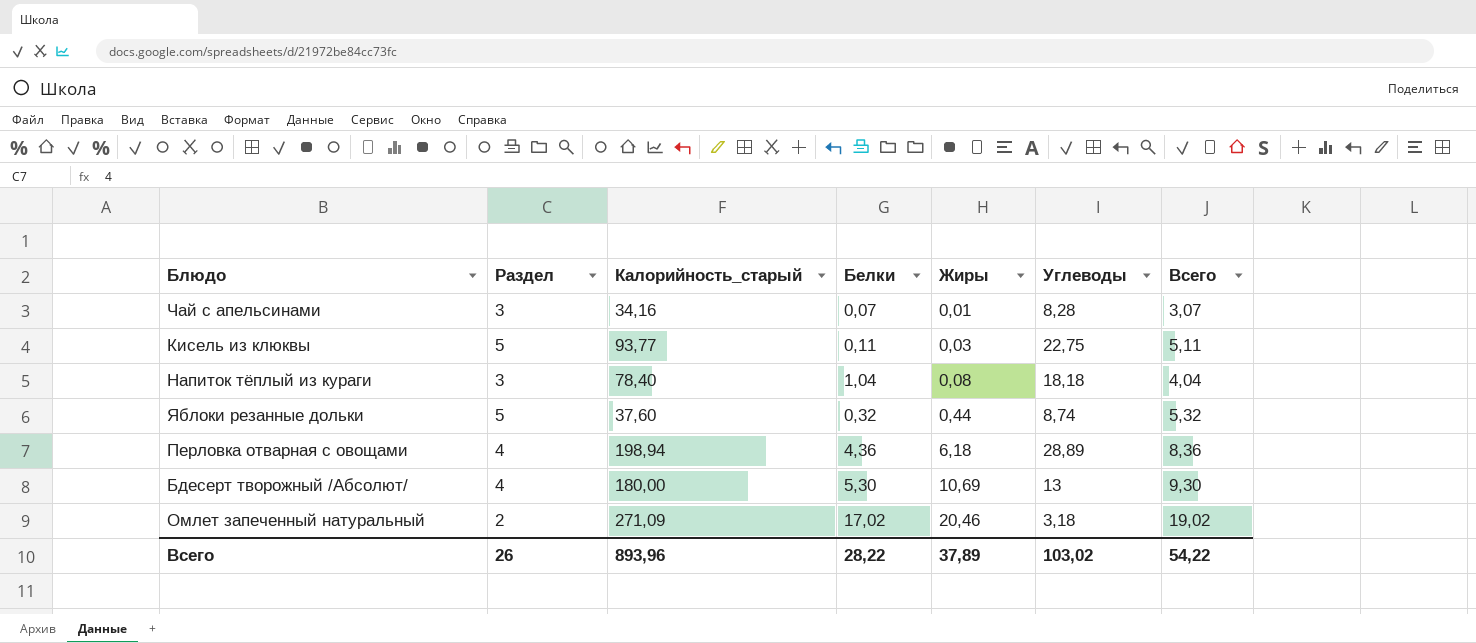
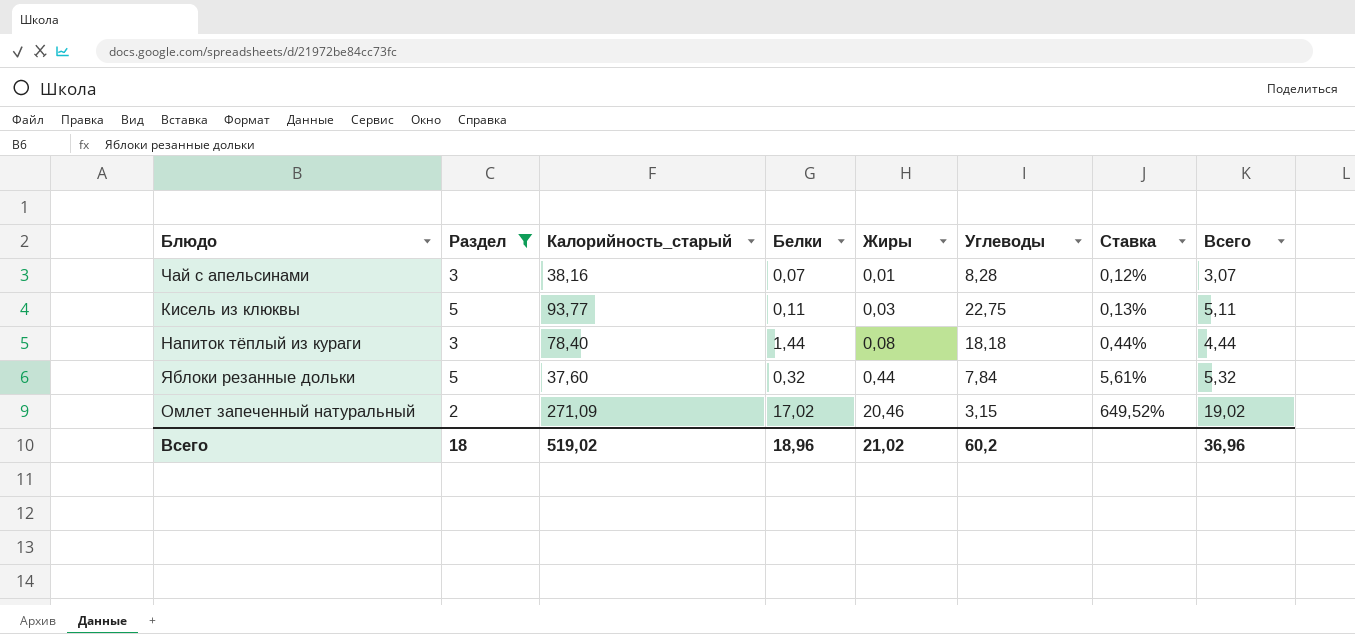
filter: none -> Раздел != 4
column Ставка | formula: none -> [Жиры] / [Углеводы]
Чай с апельсинами | Калорийность_старый: 34,16 -> 38,16
Напиток тёплый из кураги | Белки: 1,04 -> 1,44
Напиток тёплый из кураги | Всего: 4,04 -> 4,44
Яблоки резанные дольки | Углеводы: 8,74 -> 7,84
Омлет запеченный натуральный | Углеводы: 3,18 -> 3,15
Всего | Раздел: 26 -> 18
Всего | Калорийность_старый: 893,96 -> 519,02
Всего | Белки: 28,22 -> 18,96
Всего | Жиры: 37,89 -> 21,02
Всего | Углеводы: 103,02 -> 60,2
Всего | Всего: 54,22 -> 36,96

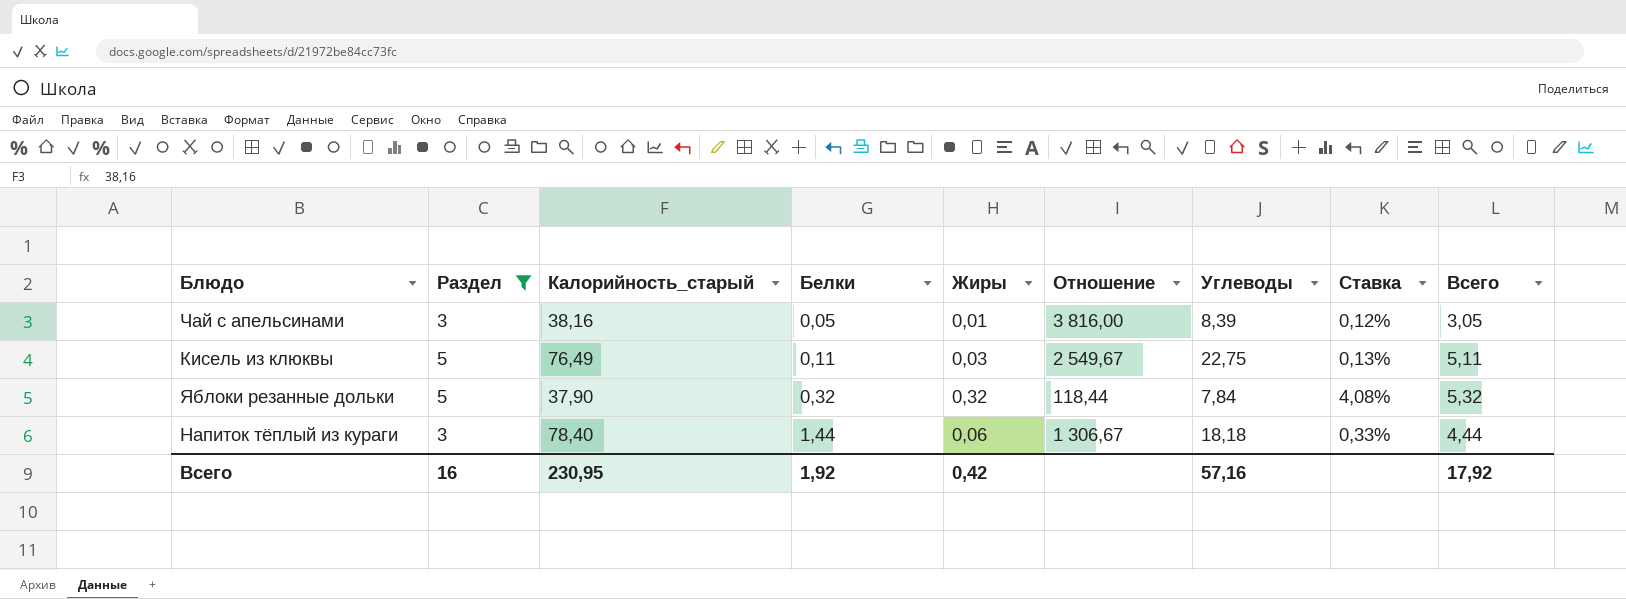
row order: Жиры ascending -> Белки ascending
column Отношение | formula: none -> [Калорийность_старый] / [Жиры]
row Омлет запеченный натуральный: 2 | 271,09 | 17,02 | 20,46 | 3,15 | 649,52% | 19,02 -> none
Чай с апельсинами | Белки: 0,07 -> 0,05
Чай с апельсинами | Углеводы: 8,28 -> 8,39
Чай с апельсинами | Всего: 3,07 -> 3,05
Кисель из клюквы | Калорийность_старый: 93,77 -> 76,49
Яблоки резанные дольки | Калорийность_старый: 37,60 -> 37,90
Яблоки резанные дольки | Жиры: 0,44 -> 0,32
Яблоки резанные дольки | Ставка: 5,61% -> 4,08%
Напиток тёплый из кураги | Жиры: 0,08 -> 0,06
Напиток тёплый из кураги | Ставка: 0,44% -> 0,33%
Всего | Раздел: 18 -> 16
Всего | Калорийность_старый: 519,02 -> 230,95
Всего | Белки: 18,96 -> 1,92
Всего | Жиры: 21,02 -> 0,42
Всего | Углеводы: 60,2 -> 57,16
Всего | Всего: 36,96 -> 17,92

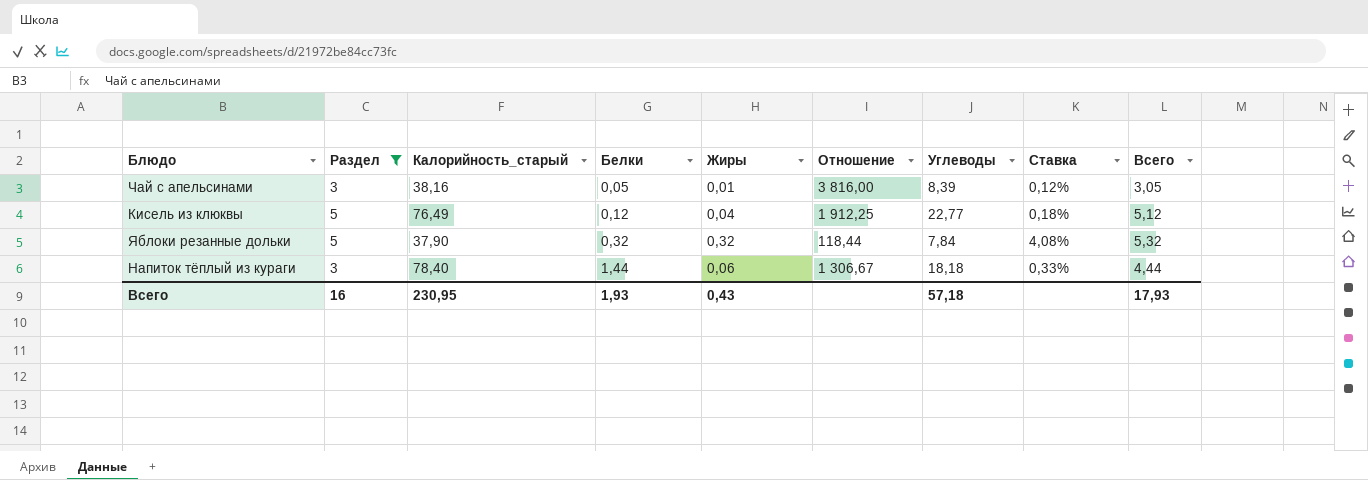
Кисель из клюквы | Белки: 0,11 -> 0,12
Кисель из клюквы | Жиры: 0,03 -> 0,04
Кисель из клюквы | Отношение: 2 549,67 -> 1 912,25
Кисель из клюквы | Углеводы: 22,75 -> 22,77
Кисель из клюквы | Ставка: 0,13% -> 0,18%
Кисель из клюквы | Всего: 5,11 -> 5,12
Всего | Белки: 1,92 -> 1,93
Всего | Жиры: 0,42 -> 0,43
Всего | Углеводы: 57,16 -> 57,18
Всего | Всего: 17,92 -> 17,93

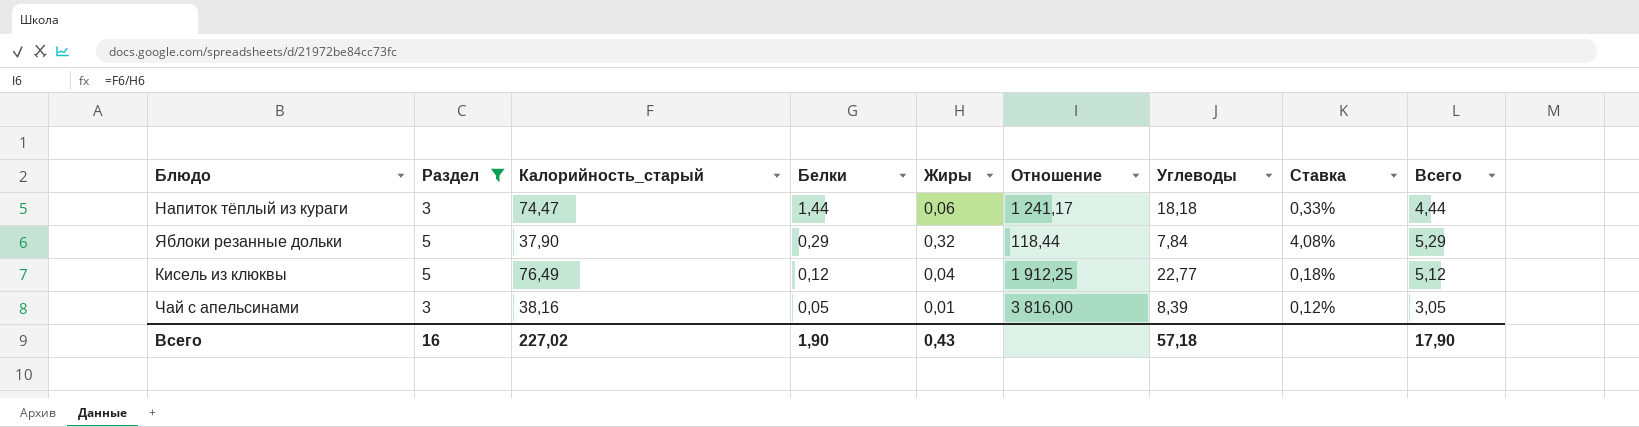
row order: Белки ascending -> Белки descending
Напиток тёплый из кураги | Калорийность_старый: 78,40 -> 74,47
Напиток тёплый из кураги | Отношение: 1 306,67 -> 1 241,17
Яблоки резанные дольки | Белки: 0,32 -> 0,29
Яблоки резанные дольки | Всего: 5,32 -> 5,29
Всего | Калорийность_старый: 230,95 -> 227,02
Всего | Белки: 1,93 -> 1,90
Всего | Всего: 17,93 -> 17,90

